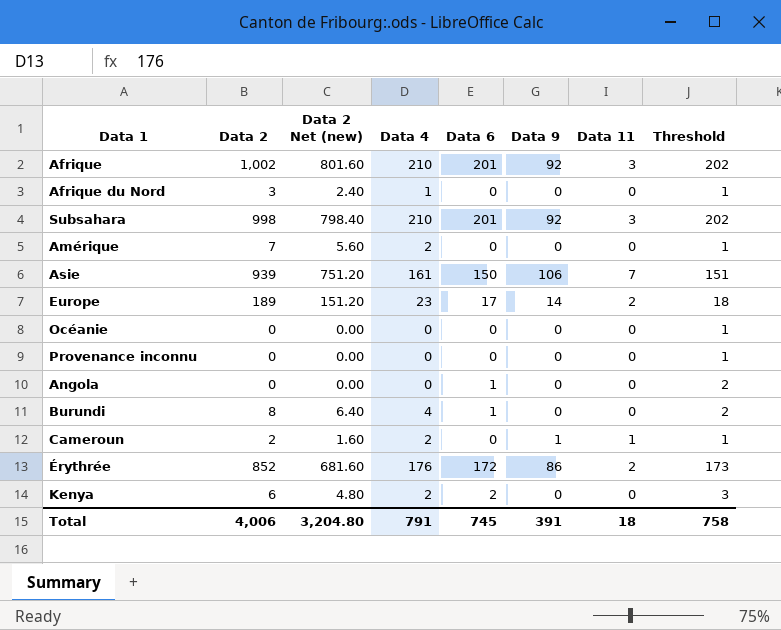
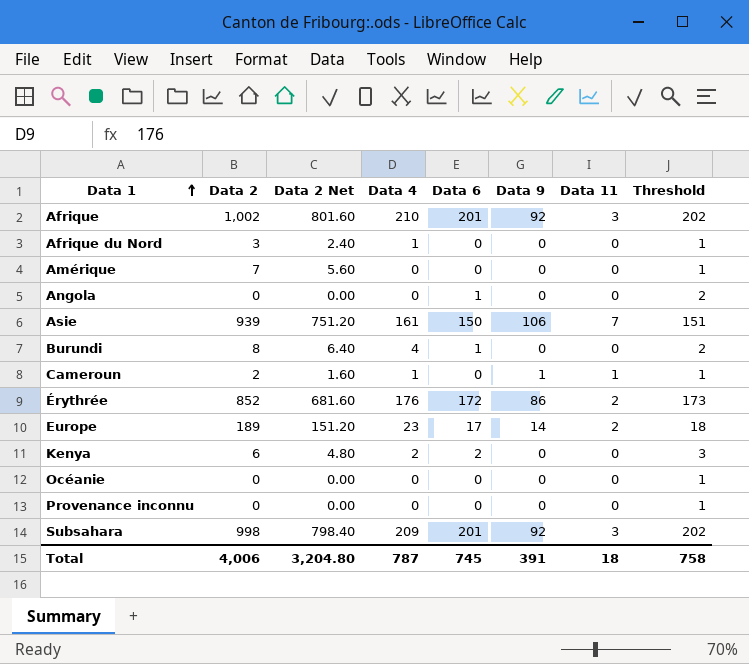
row order: none -> Data 1 ascending
column name: Data 2 Net (new) -> Data 2 Net
Amérique | Data 4: 2 -> 0
Cameroun | Data 4: 2 -> 1
Subsahara | Data 4: 210 -> 209
Total | Data 4: 791 -> 787

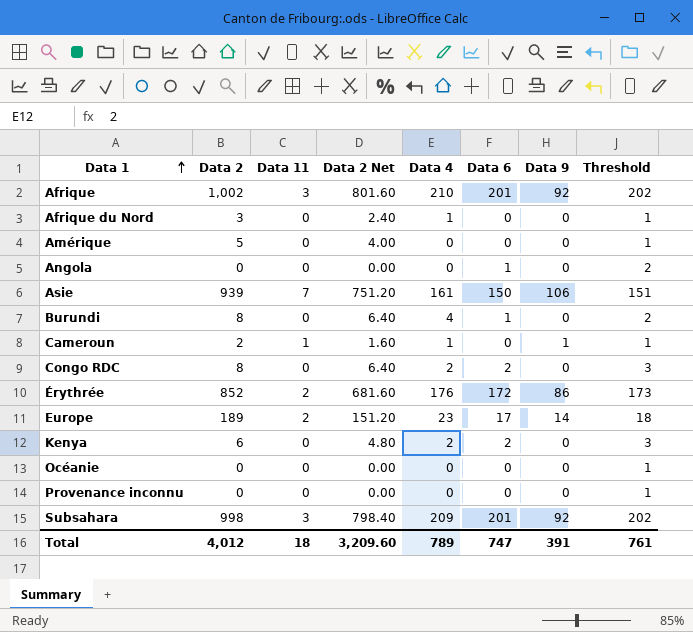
column Data 11 | position: 7 -> 3
Amérique | Data 2: 7 -> 5
Amérique | Data 2 Net: 5.60 -> 4.00
row Congo RDC: none -> 8 | 0 | 6.40 | 2 | 2 | 0 | 3
Total | Data 2: 4,006 -> 4,012
Total | Data 2 Net: 3,204.80 -> 3,209.60
Total | Data 4: 787 -> 789
Total | Data 6: 745 -> 747
Total | Threshold: 758 -> 761

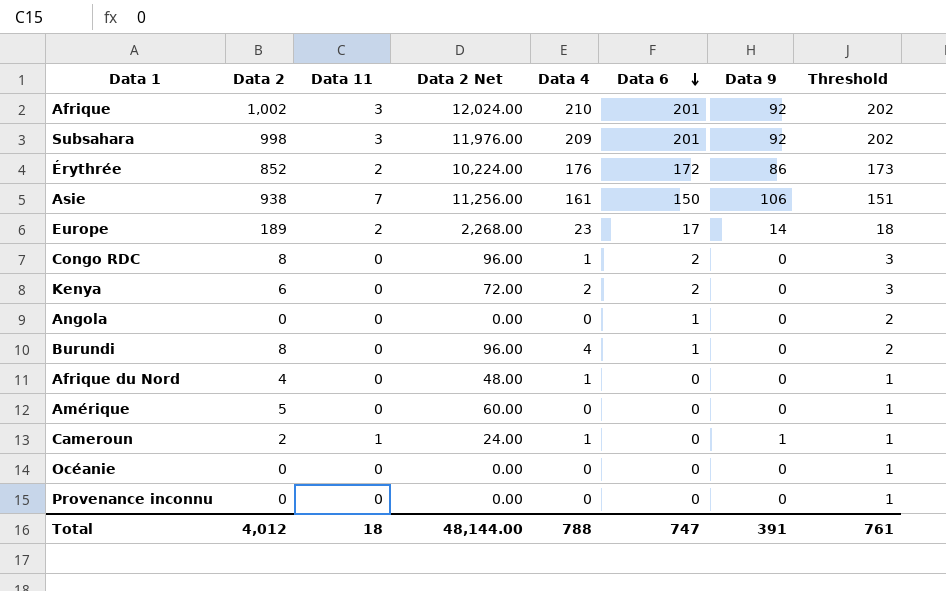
row order: Data 1 ascending -> Data 6 descending
column Data 2 Net | formula: [Data 2] * 0.8 -> [Data 2] * 12
Asie | Data 2: 939 -> 938
Congo RDC | Data 4: 2 -> 1
Afrique du Nord | Data 2: 3 -> 4
Total | Data 2 Net: 3,209.60 -> 48,144.00
Total | Data 4: 789 -> 788

